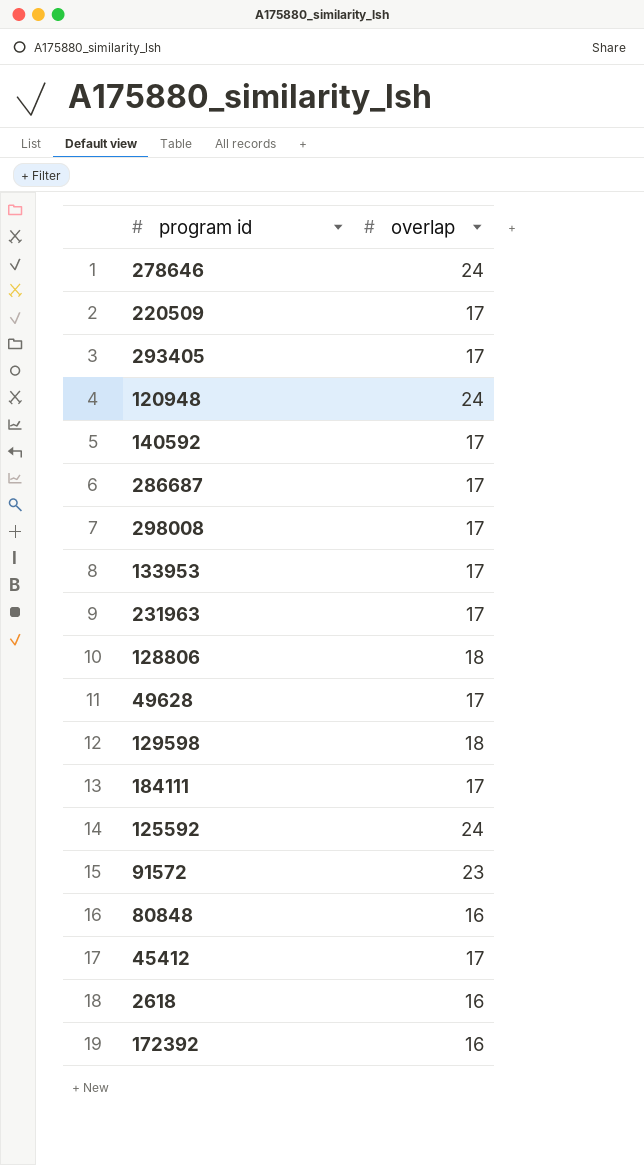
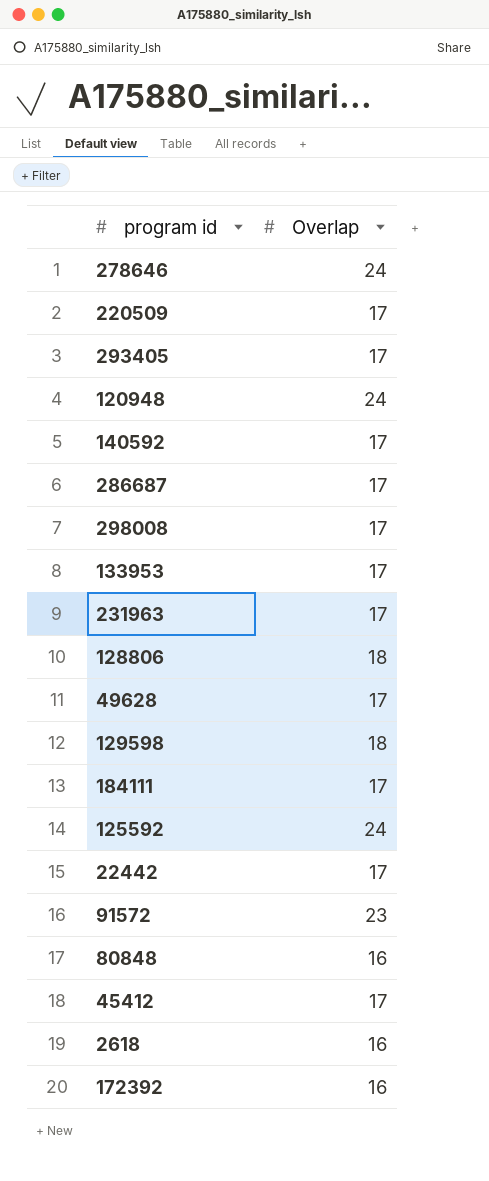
column name: overlap -> Overlap
row 22442: none -> 17

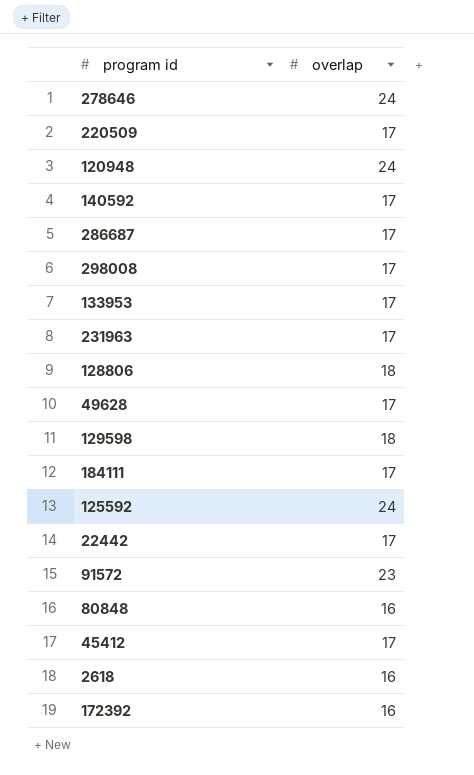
column name: Overlap -> overlap
row 293405: 17 -> none

